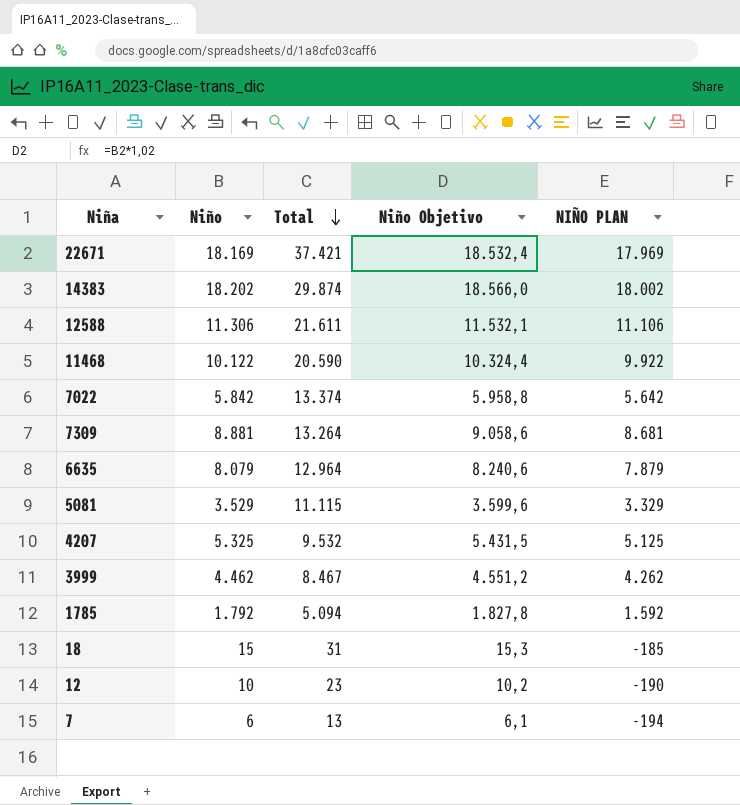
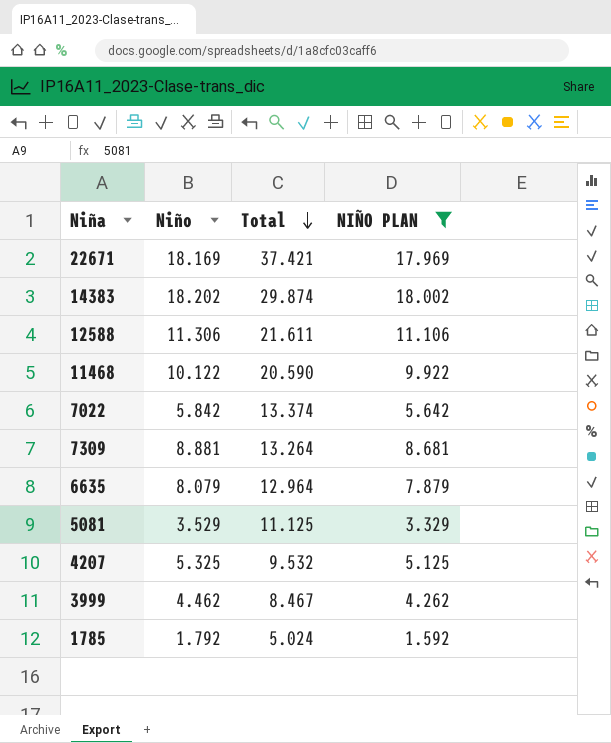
filter: none -> NIÑO PLAN >= 1.592
column Niño Objetivo | formula: [Niño] * 1,02 -> none
5081 | Total: 11.115 -> 11.125
1785 | Total: 5.094 -> 5.024

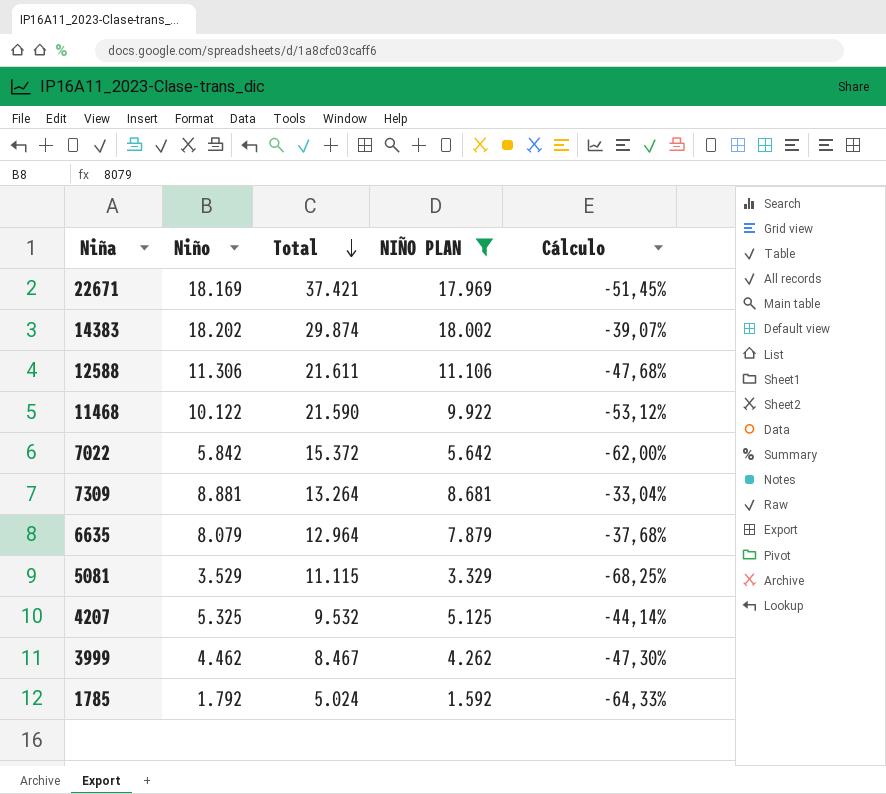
column Cálculo | formula: none -> ([Niño] - [Total]) / [Total]
11468 | Total: 20.590 -> 21.590
7022 | Total: 13.374 -> 15.372
5081 | Total: 11.125 -> 11.115

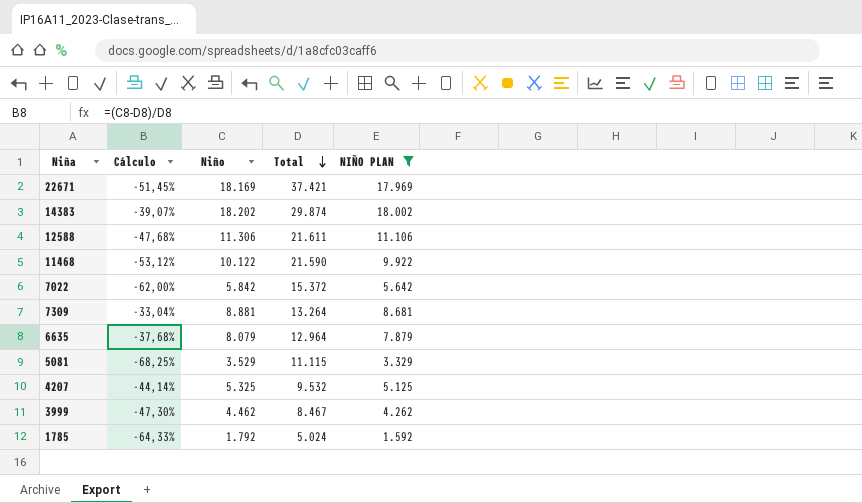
column Cálculo | position: 5 -> 2

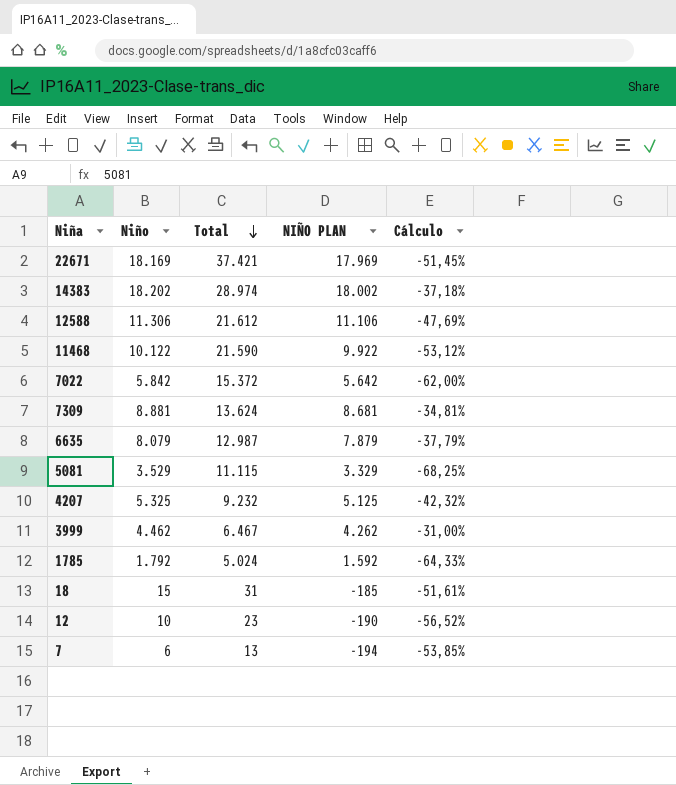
filter: NIÑO PLAN >= 1.592 -> none
column Cálculo | position: 2 -> 5
14383 | Total: 29.874 -> 28.974
14383 | Cálculo: -39,07% -> -37,18%
12588 | Total: 21.611 -> 21.612
12588 | Cálculo: -47,68% -> -47,69%
7309 | Total: 13.264 -> 13.624
7309 | Cálculo: -33,04% -> -34,81%
6635 | Total: 12.964 -> 12.987
6635 | Cálculo: -37,68% -> -37,79%
4207 | Total: 9.532 -> 9.232
4207 | Cálculo: -44,14% -> -42,32%
3999 | Total: 8.467 -> 6.467
3999 | Cálculo: -47,30% -> -31,00%

